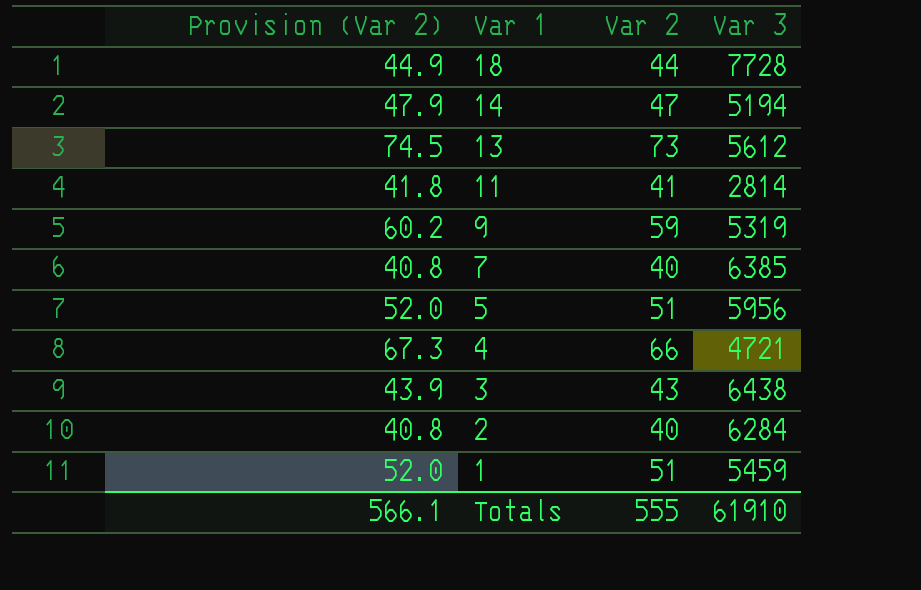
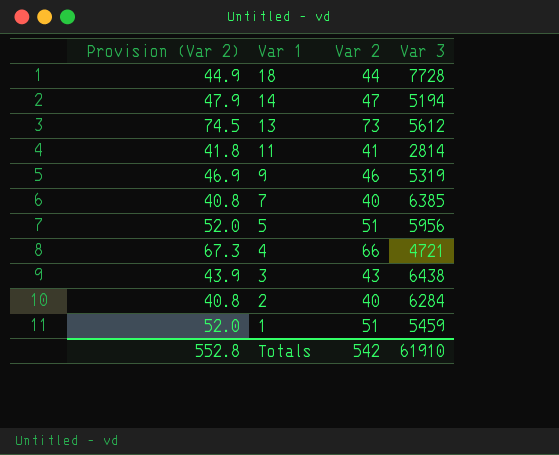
9 | Provision (Var 2): 60.2 -> 46.9
9 | Var 2: 59 -> 46
Totals | Provision (Var 2): 566.1 -> 552.8
Totals | Var 2: 555 -> 542

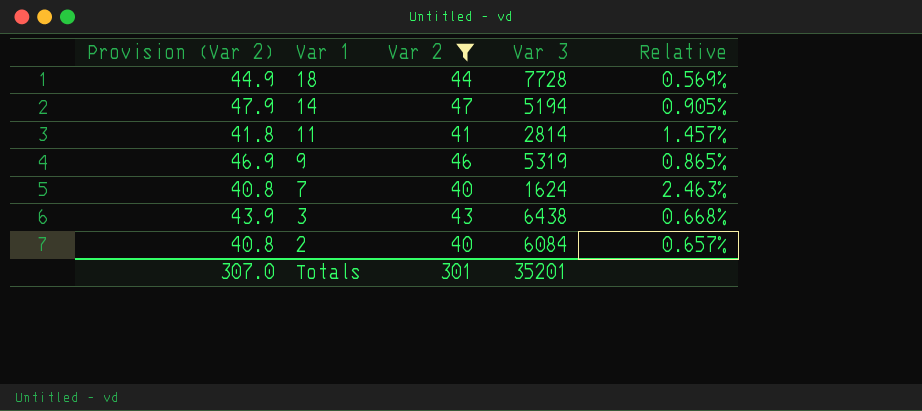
filter: none -> Var 2 <= 47
column Relative | formula: none -> [Var 2] / [Var 3]
7 | Var 3: 6385 -> 1624
2 | Var 3: 6284 -> 6084
Totals | Provision (Var 2): 552.8 -> 307.0
Totals | Var 2: 542 -> 301
Totals | Var 3: 61910 -> 35201

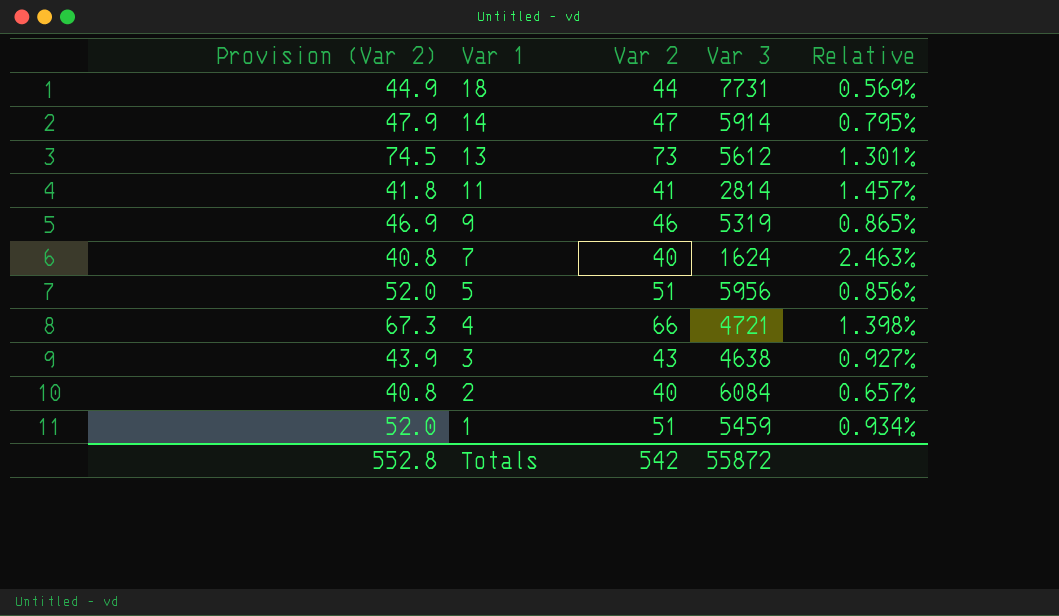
filter: Var 2 <= 47 -> none
18 | Var 3: 7728 -> 7731
14 | Var 3: 5194 -> 5914
14 | Relative: 0.905% -> 0.795%
3 | Var 3: 6438 -> 4638
3 | Relative: 0.668% -> 0.927%
Totals | Provision (Var 2): 307.0 -> 552.8
Totals | Var 2: 301 -> 542
Totals | Var 3: 35201 -> 55872

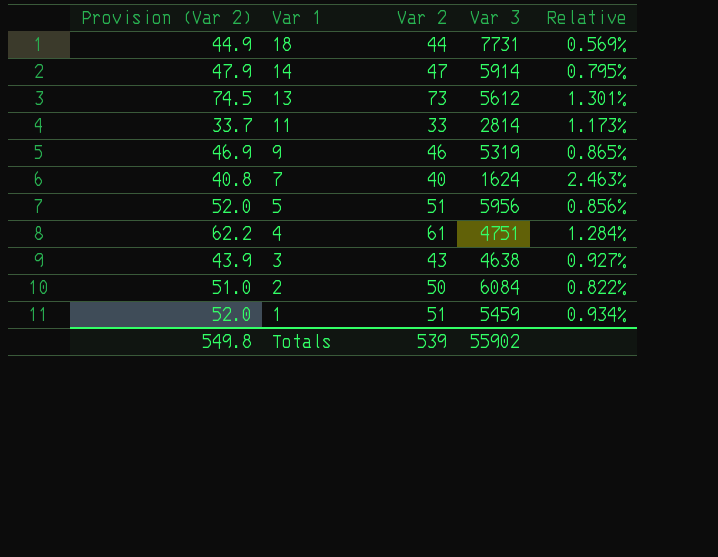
11 | Provision (Var 2): 41.8 -> 33.7
11 | Var 2: 41 -> 33
11 | Relative: 1.457% -> 1.173%
4 | Provision (Var 2): 67.3 -> 62.2
4 | Var 2: 66 -> 61
4 | Var 3: 4721 -> 4751
4 | Relative: 1.398% -> 1.284%
2 | Provision (Var 2): 40.8 -> 51.0
2 | Var 2: 40 -> 50
2 | Relative: 0.657% -> 0.822%
Totals | Provision (Var 2): 552.8 -> 549.8
Totals | Var 2: 542 -> 539
Totals | Var 3: 55872 -> 55902

